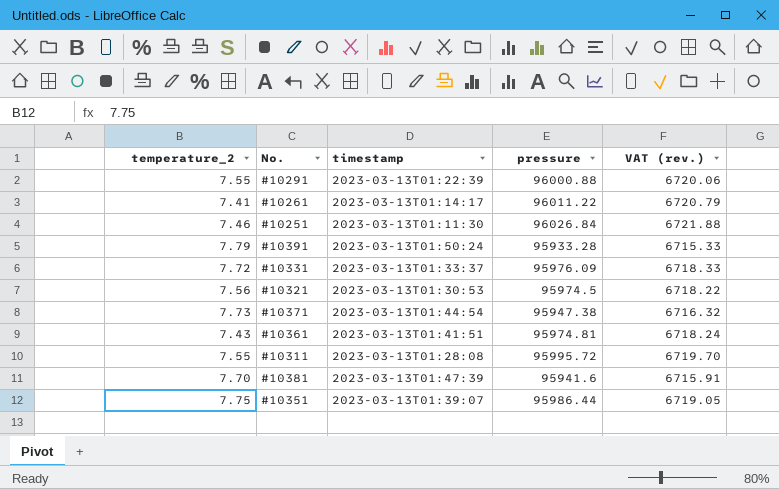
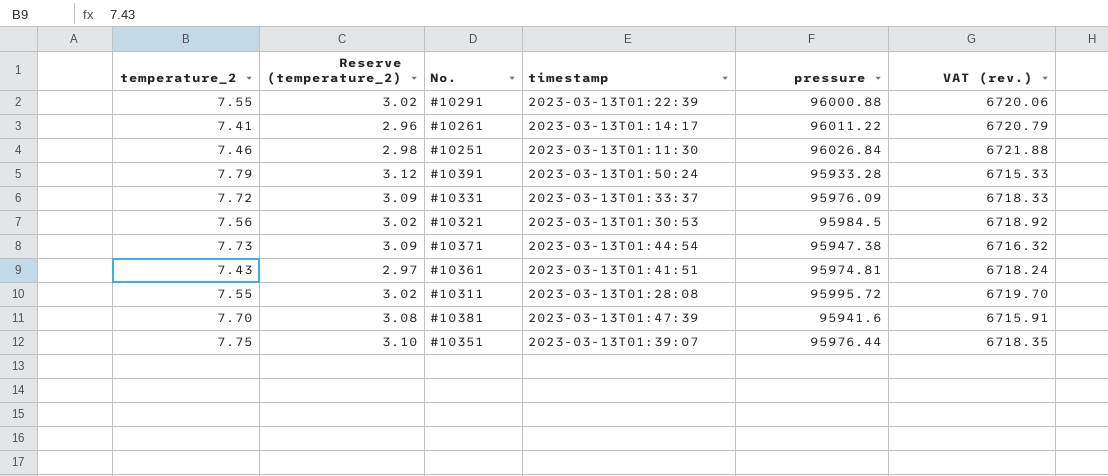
column Reserve (temperature_2) | formula: none -> [temperature_2] * 0.4
#10321 | pressure: 95974.5 -> 95984.5
#10321 | VAT (rev.): 6718.22 -> 6718.92
#10351 | pressure: 95986.44 -> 95976.44
#10351 | VAT (rev.): 6719.05 -> 6718.35

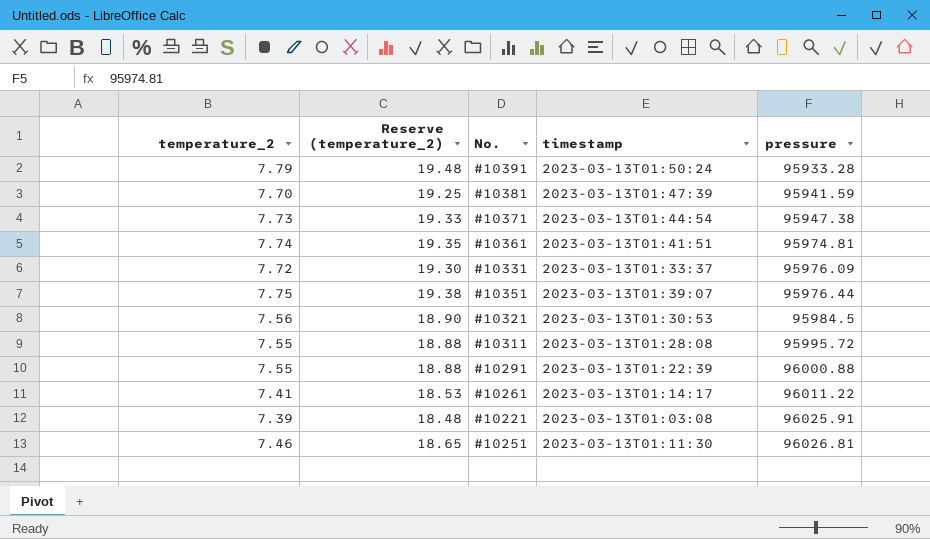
row order: none -> pressure ascending
column VAT (rev.) | formula: [pressure] * 0.07 -> none
column Reserve (temperature_2) | formula: [temperature_2] * 0.4 -> [temperature_2] * 2.5
#10381 | pressure: 95941.6 -> 95941.59
#10361 | temperature_2: 7.43 -> 7.74
row #10221: none -> 7.39 | 18.48 | 2023-03-13T01:03:08 | 96025.91
#10251 | pressure: 96026.84 -> 96026.81

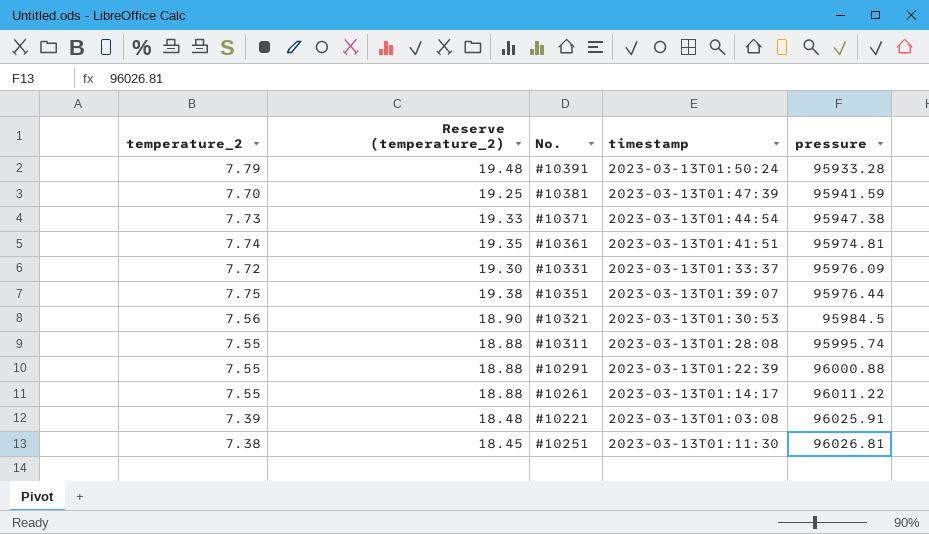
#10311 | pressure: 95995.72 -> 95995.74
#10261 | temperature_2: 7.41 -> 7.55
#10261 | Reserve (temperature_2): 18.53 -> 18.88
#10251 | temperature_2: 7.46 -> 7.38
#10251 | Reserve (temperature_2): 18.65 -> 18.45

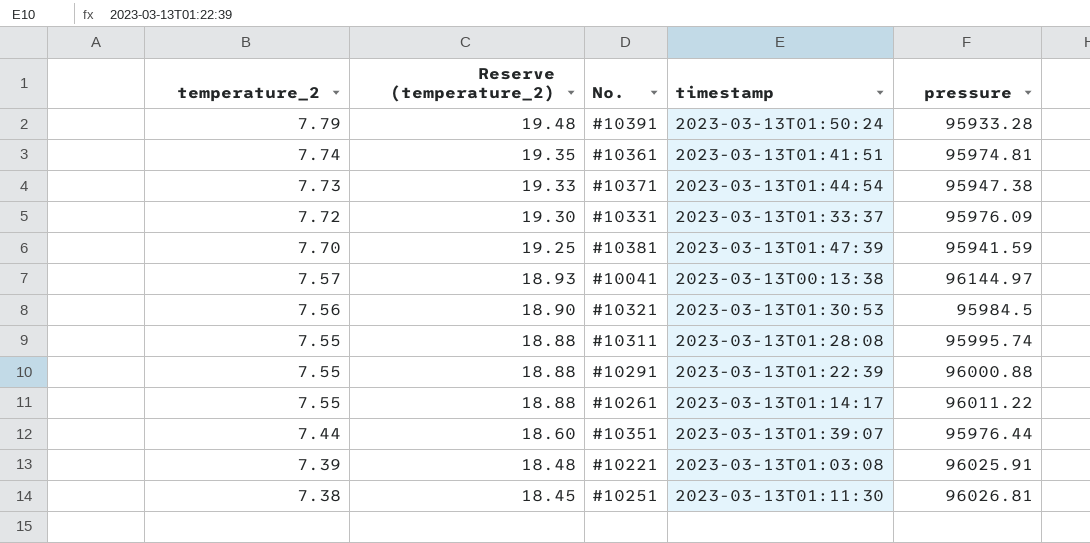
row order: pressure ascending -> temperature_2 descending
row #10041: none -> 7.57 | 18.93 | 2023-03-13T00:13:38 | 96144.97
#10351 | temperature_2: 7.75 -> 7.44
#10351 | Reserve (temperature_2): 19.38 -> 18.60

